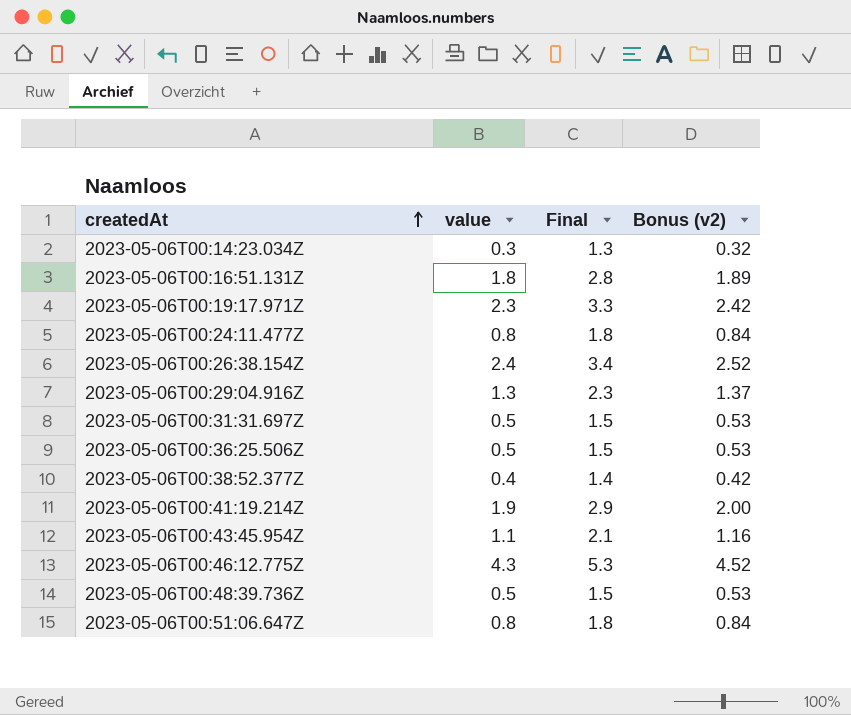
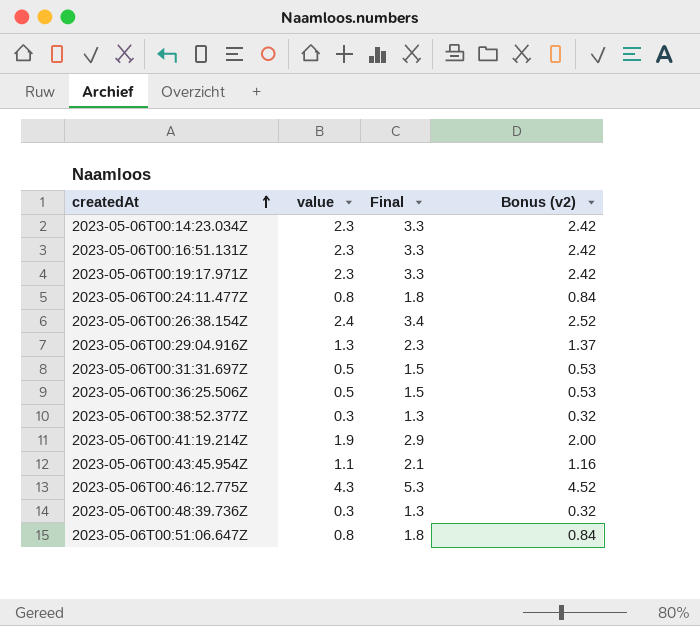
2023-05-06T00:14:23.034Z | value: 0.3 -> 2.3
2023-05-06T00:14:23.034Z | Final: 1.3 -> 3.3
2023-05-06T00:14:23.034Z | Bonus (v2): 0.32 -> 2.42
2023-05-06T00:16:51.131Z | value: 1.8 -> 2.3
2023-05-06T00:16:51.131Z | Final: 2.8 -> 3.3
2023-05-06T00:16:51.131Z | Bonus (v2): 1.89 -> 2.42
2023-05-06T00:38:52.377Z | value: 0.4 -> 0.3
2023-05-06T00:38:52.377Z | Final: 1.4 -> 1.3
2023-05-06T00:38:52.377Z | Bonus (v2): 0.42 -> 0.32
2023-05-06T00:48:39.736Z | value: 0.5 -> 0.3
2023-05-06T00:48:39.736Z | Final: 1.5 -> 1.3
2023-05-06T00:48:39.736Z | Bonus (v2): 0.53 -> 0.32

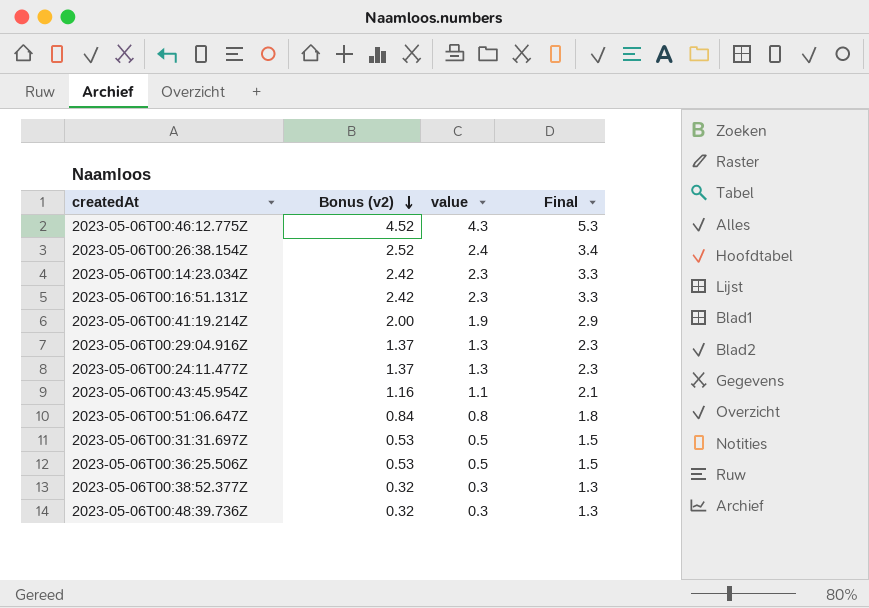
row order: createdAt ascending -> Bonus (v2) descending
column Bonus (v2) | position: 4 -> 2
row 2023-05-06T00:19:17.971Z: 2.3 | 3.3 | 2.42 -> none
2023-05-06T00:24:11.477Z | Bonus (v2): 0.84 -> 1.37
2023-05-06T00:24:11.477Z | value: 0.8 -> 1.3
2023-05-06T00:24:11.477Z | Final: 1.8 -> 2.3

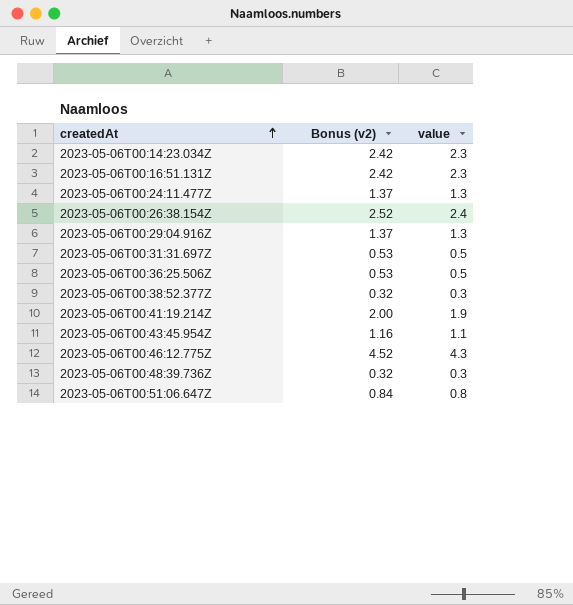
row order: Bonus (v2) descending -> createdAt ascending
column Final | formula: [value] + 1 -> none

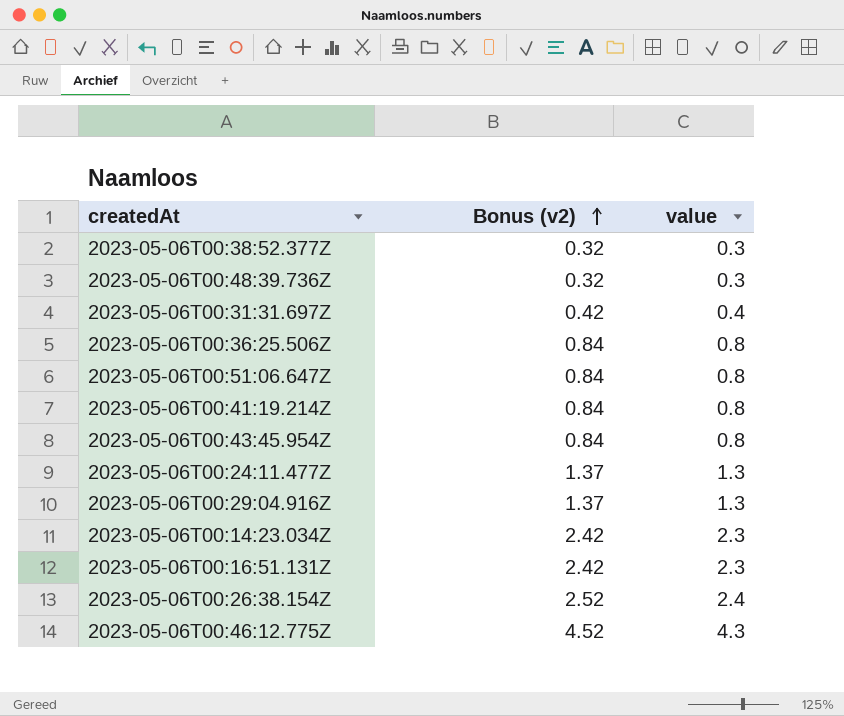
row order: createdAt ascending -> Bonus (v2) ascending
2023-05-06T00:31:31.697Z | Bonus (v2): 0.53 -> 0.42
2023-05-06T00:31:31.697Z | value: 0.5 -> 0.4
2023-05-06T00:36:25.506Z | Bonus (v2): 0.53 -> 0.84
2023-05-06T00:36:25.506Z | value: 0.5 -> 0.8
2023-05-06T00:41:19.214Z | Bonus (v2): 2.00 -> 0.84
2023-05-06T00:41:19.214Z | value: 1.9 -> 0.8
2023-05-06T00:43:45.954Z | Bonus (v2): 1.16 -> 0.84
2023-05-06T00:43:45.954Z | value: 1.1 -> 0.8

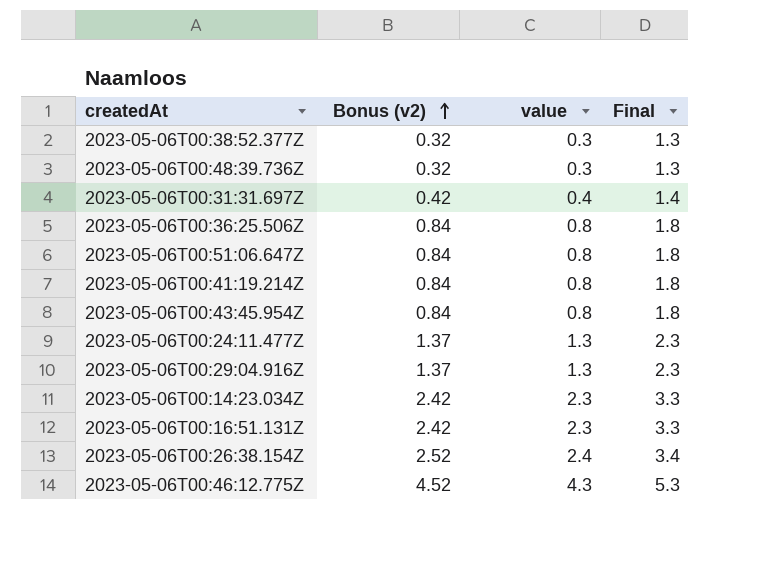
column Final | formula: none -> [value] + 1

